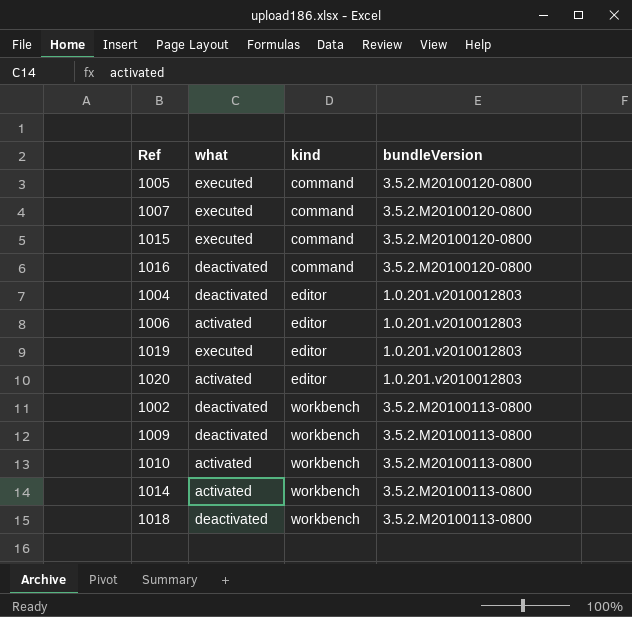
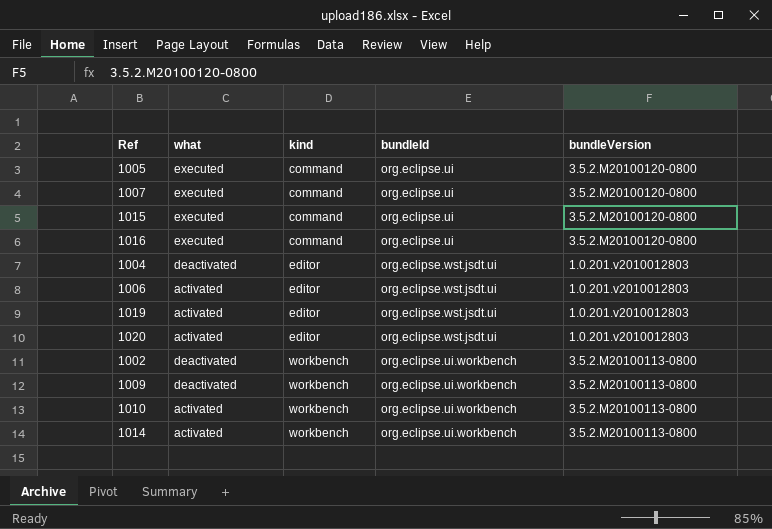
column bundleId | position: none -> 4
row 1018: deactivated | workbench | 3.5.2.M20100113-0800 -> none
1016 | what: deactivated -> executed
1019 | what: executed -> activated

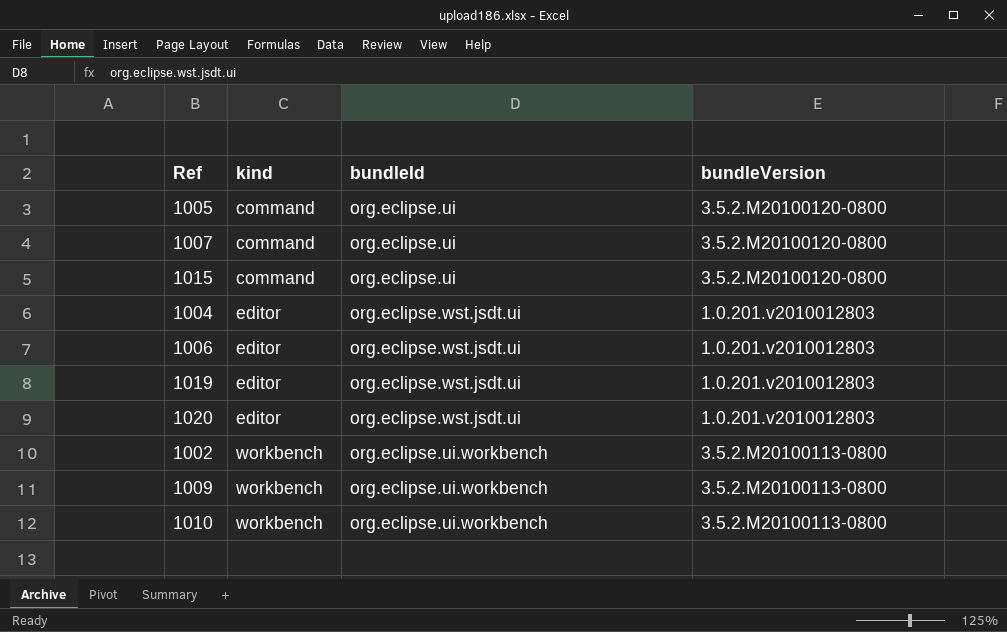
column what | position: 2 -> none
row 1016: executed | command | org.eclipse.ui | 3.5.2.M20100120-0800 -> none
row 1014: activated | workbench | org.eclipse.ui.workbench | 3.5.2.M20100113-0800 -> none

